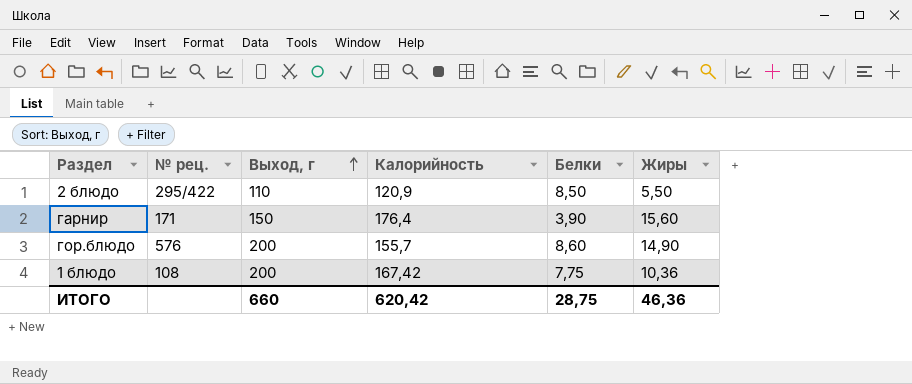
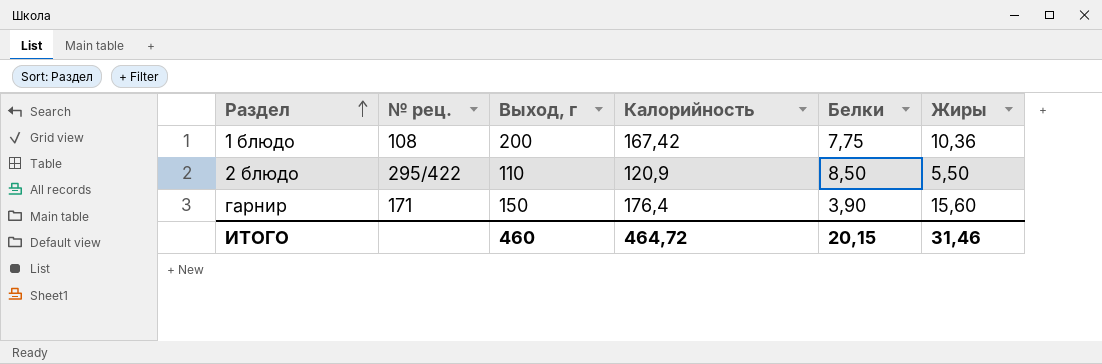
row order: Выход, г ascending -> Раздел ascending
row гор.блюдо: 576 | 200 | 155,7 | 8,60 | 14,90 -> none
ИТОГО | Выход, г: 660 -> 460
ИТОГО | Калорийность: 620,42 -> 464,72
ИТОГО | Белки: 28,75 -> 20,15
ИТОГО | Жиры: 46,36 -> 31,46

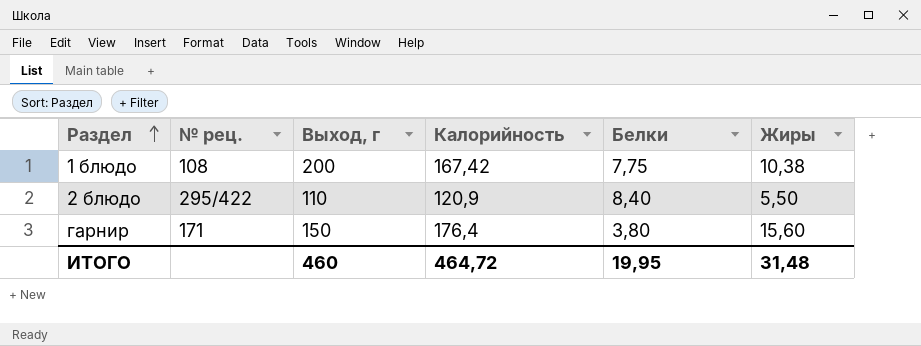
1 блюдо | Жиры: 10,36 -> 10,38
2 блюдо | Белки: 8,50 -> 8,40
гарнир | Белки: 3,90 -> 3,80
ИТОГО | Белки: 20,15 -> 19,95
ИТОГО | Жиры: 31,46 -> 31,48

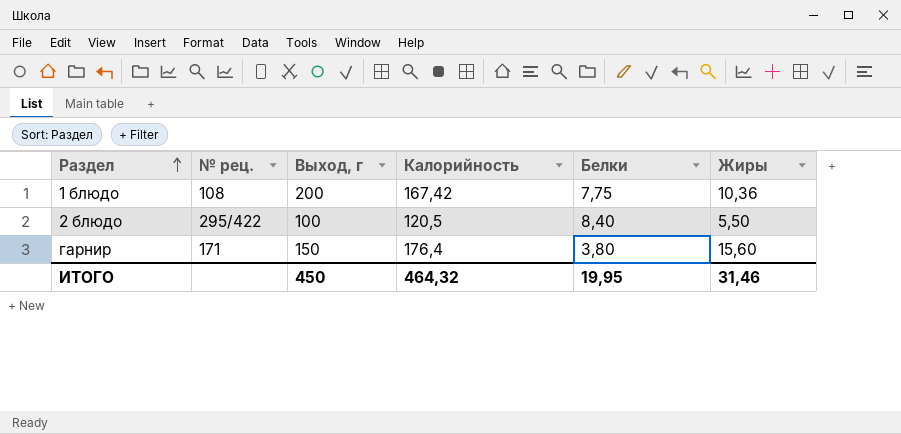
1 блюдо | Жиры: 10,38 -> 10,36
2 блюдо | Выход, г: 110 -> 100
2 блюдо | Калорийность: 120,9 -> 120,5
ИТОГО | Выход, г: 460 -> 450
ИТОГО | Калорийность: 464,72 -> 464,32
ИТОГО | Жиры: 31,48 -> 31,46

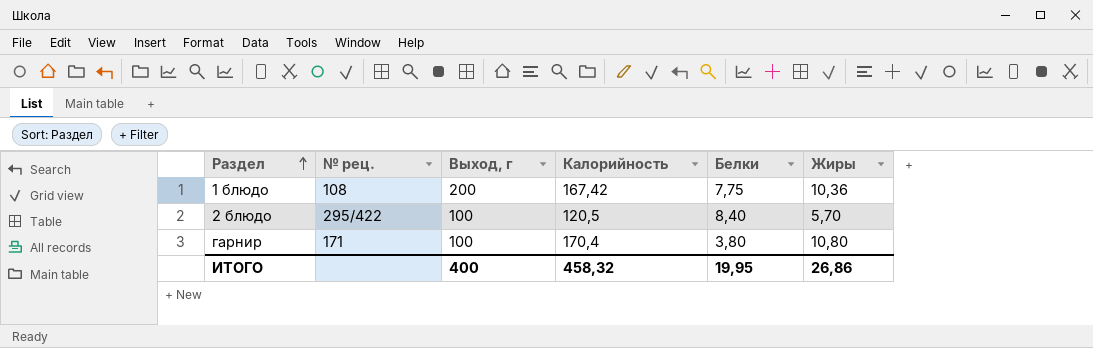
2 блюдо | Жиры: 5,50 -> 5,70
гарнир | Выход, г: 150 -> 100
гарнир | Калорийность: 176,4 -> 170,4
гарнир | Жиры: 15,60 -> 10,80
ИТОГО | Выход, г: 450 -> 400
ИТОГО | Калорийность: 464,32 -> 458,32
ИТОГО | Жиры: 31,46 -> 26,86

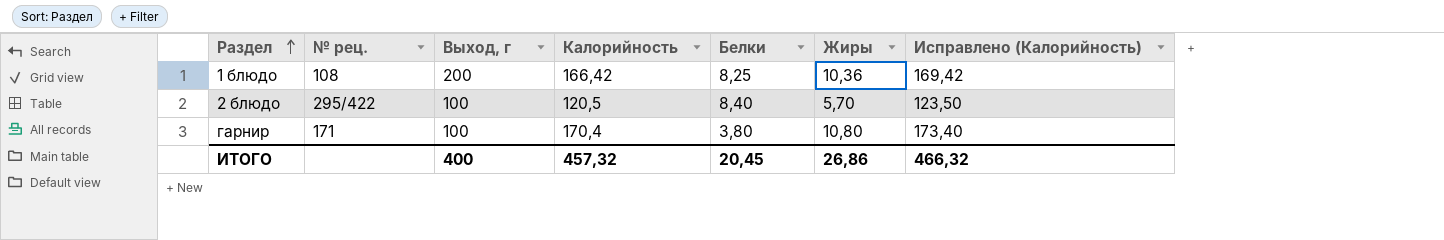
column Исправлено (Калорийность) | formula: none -> [Калорийность] + 3
1 блюдо | Калорийность: 167,42 -> 166,42
1 блюдо | Белки: 7,75 -> 8,25
ИТОГО | Калорийность: 458,32 -> 457,32
ИТОГО | Белки: 19,95 -> 20,45

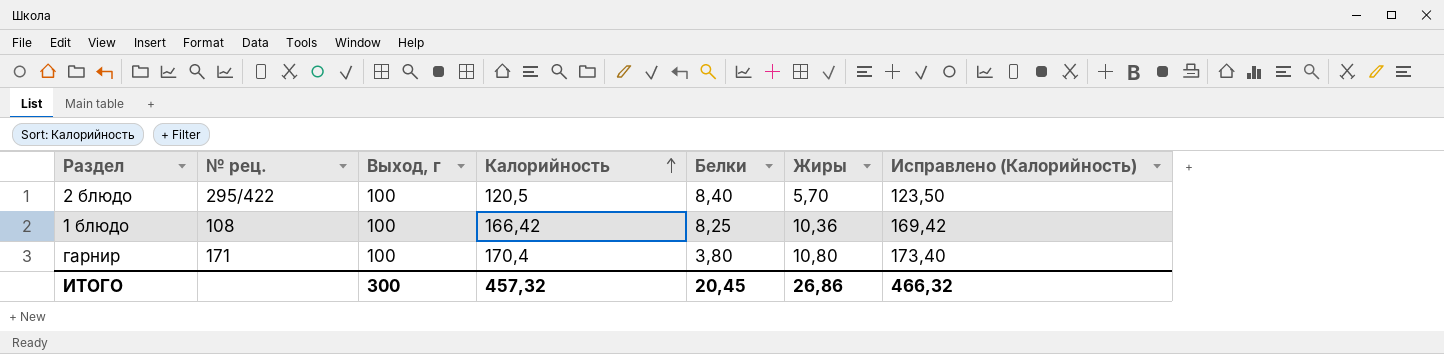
row order: Раздел ascending -> Калорийность ascending
1 блюдо | Выход, г: 200 -> 100
ИТОГО | Выход, г: 400 -> 300

